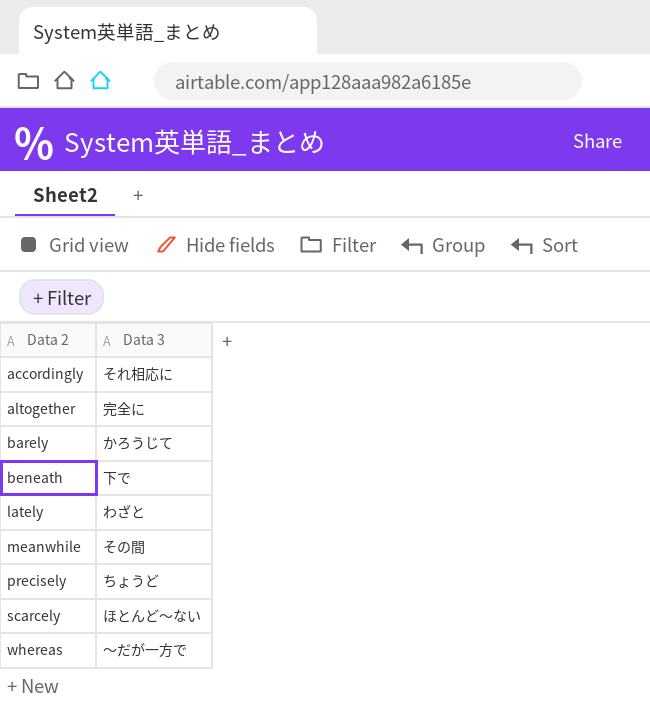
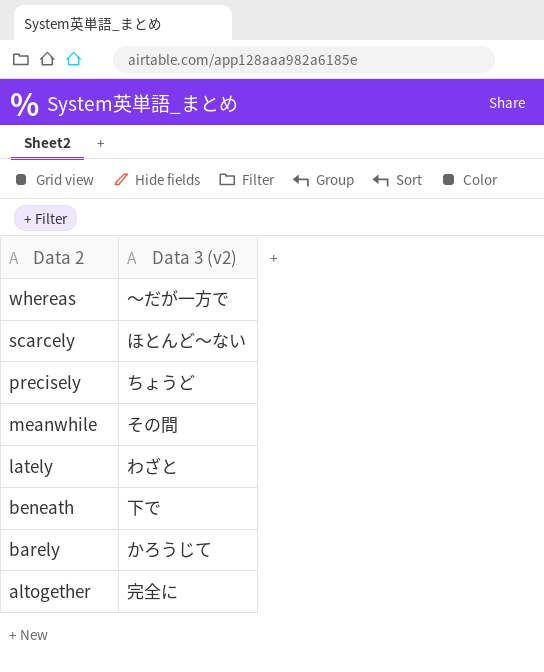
row order: Data 2 ascending -> Data 2 descending
column name: Data 3 -> Data 3 (v2)
row accordingly: それ相応に -> none

